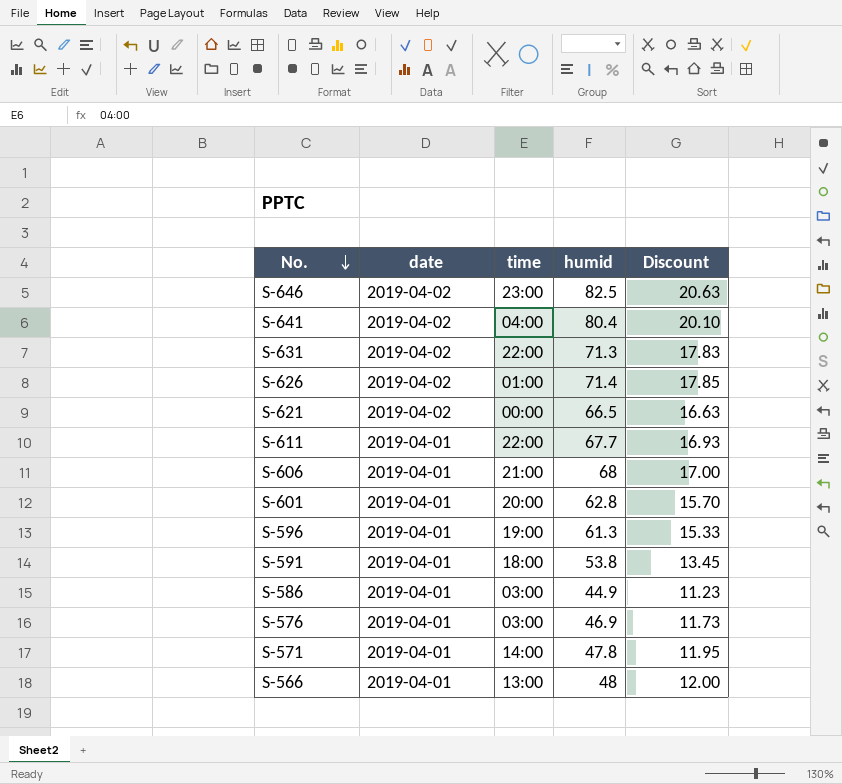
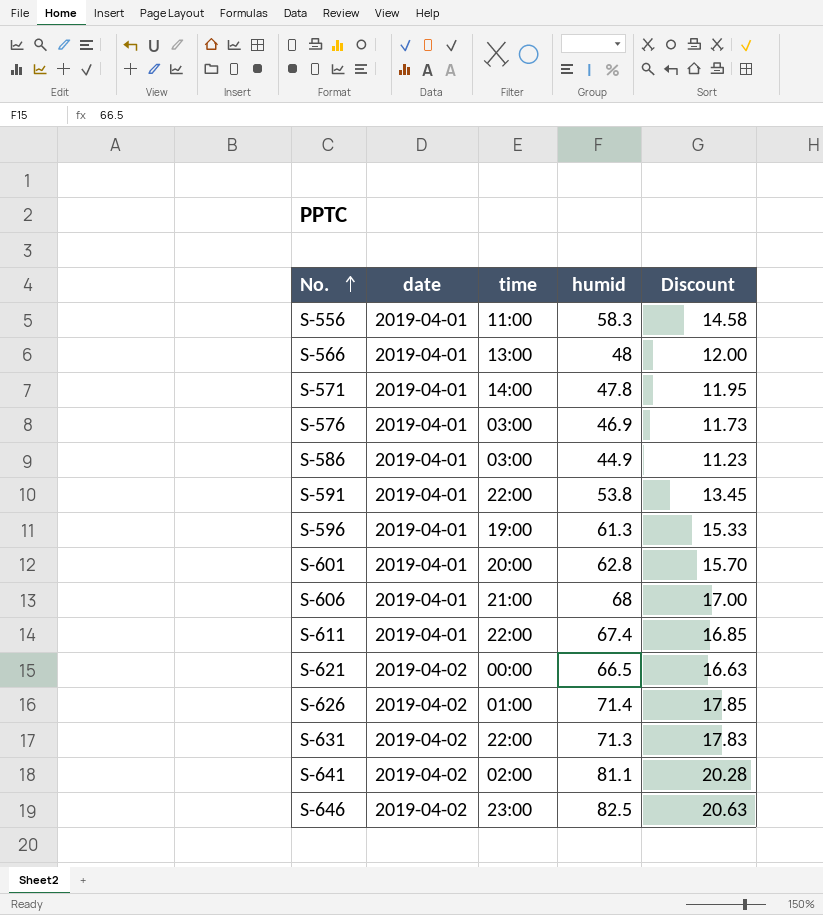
row order: No. descending -> No. ascending
row S-556: none -> 2019-04-01 | 11:00 | 58.3 | 14.58
S-591 | time: 18:00 -> 22:00
S-611 | humid: 67.7 -> 67.4
S-611 | Discount: 16.93 -> 16.85
S-641 | time: 04:00 -> 02:00
S-641 | humid: 80.4 -> 81.1
S-641 | Discount: 20.10 -> 20.28

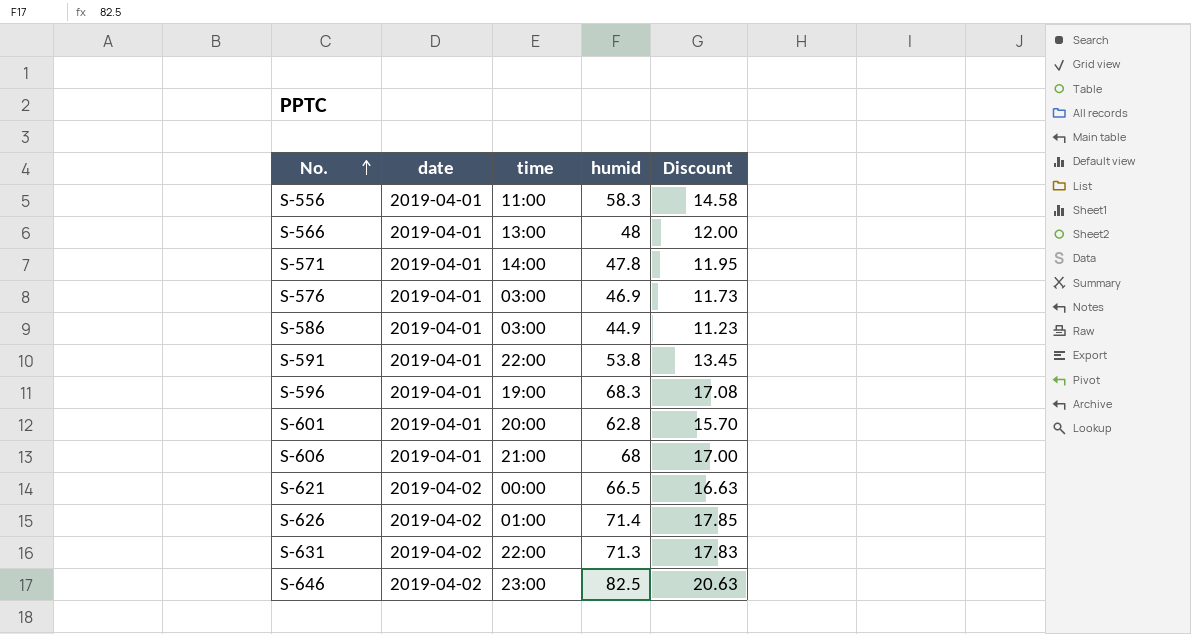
row S-611: 2019-04-01 | 22:00 | 67.4 | 16.85 -> none
row S-641: 2019-04-02 | 02:00 | 81.1 | 20.28 -> none
S-596 | humid: 61.3 -> 68.3
S-596 | Discount: 15.33 -> 17.08

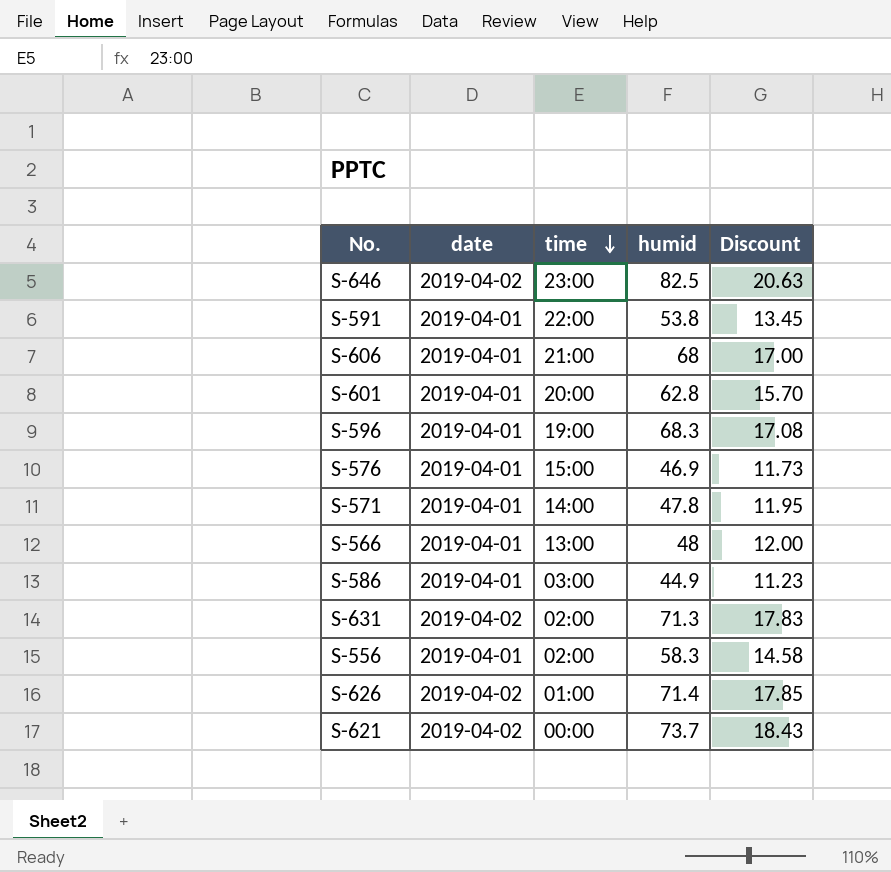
row order: No. ascending -> time descending
S-576 | time: 03:00 -> 15:00
S-631 | time: 22:00 -> 02:00
S-556 | time: 11:00 -> 02:00
S-621 | humid: 66.5 -> 73.7
S-621 | Discount: 16.63 -> 18.43

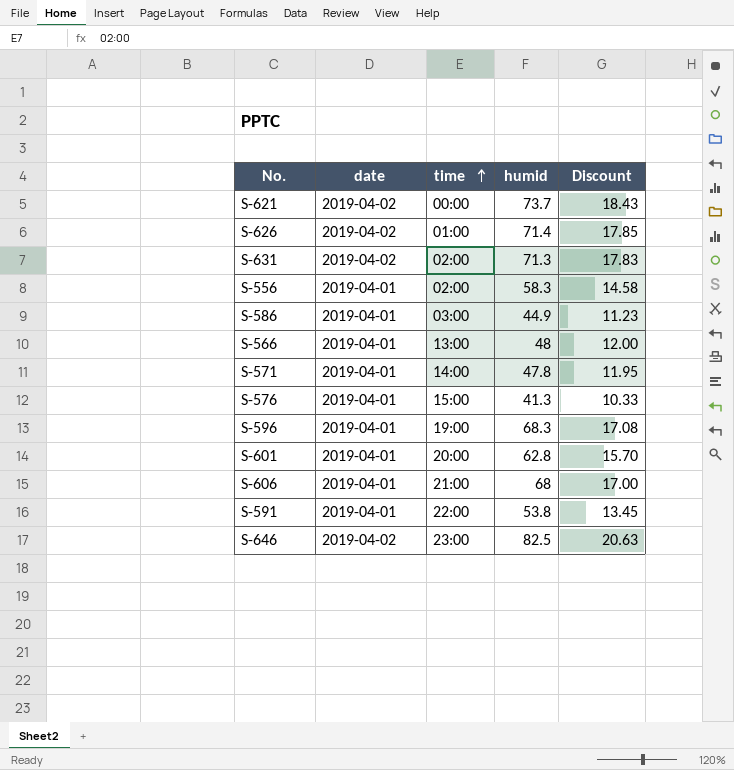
row order: time descending -> time ascending
S-576 | humid: 46.9 -> 41.3
S-576 | Discount: 11.73 -> 10.33

